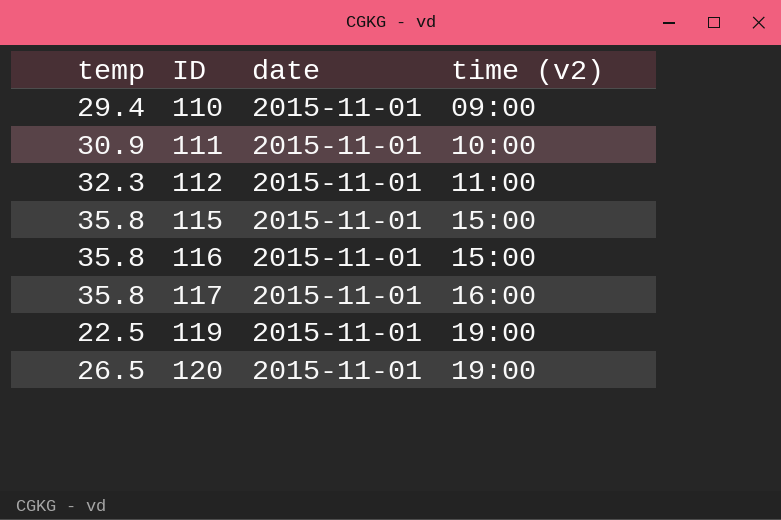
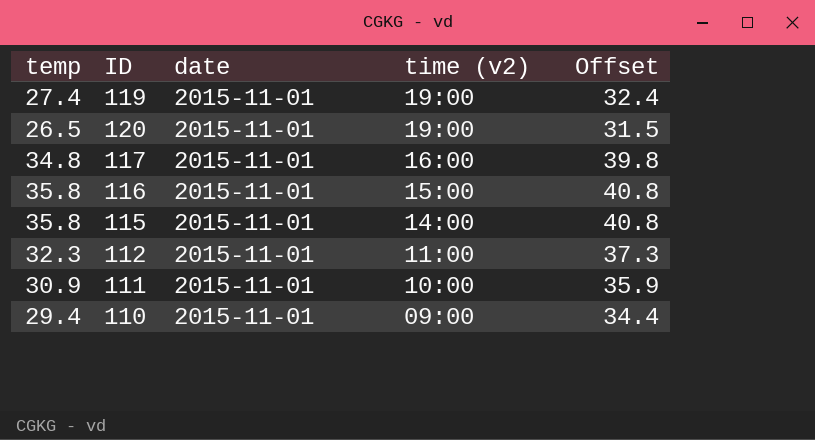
row order: ID ascending -> time (v2) descending
column Offset | formula: none -> [temp] + 5
119 | temp: 22.5 -> 27.4
117 | temp: 35.8 -> 34.8
115 | time (v2): 15:00 -> 14:00

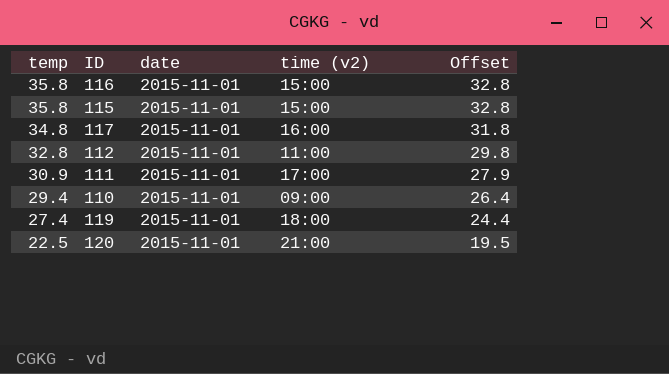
row order: time (v2) descending -> temp descending
column Offset | formula: [temp] + 5 -> [temp] - 3
115 | time (v2): 14:00 -> 15:00
112 | temp: 32.3 -> 32.8
111 | time (v2): 10:00 -> 17:00
119 | time (v2): 19:00 -> 18:00
120 | temp: 26.5 -> 22.5
120 | time (v2): 19:00 -> 21:00

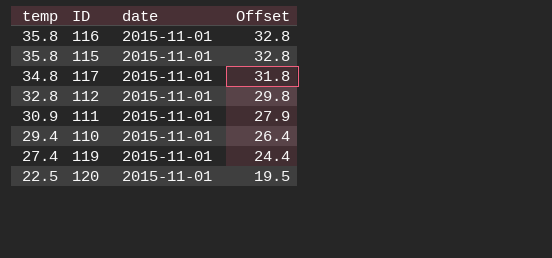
column time (v2) | position: 4 -> none

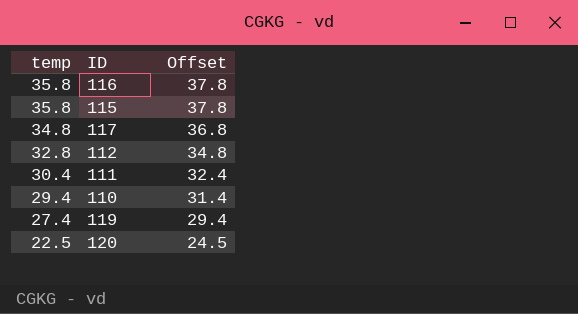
column date | position: 3 -> none
column Offset | formula: [temp] - 3 -> [temp] + 2
111 | temp: 30.9 -> 30.4

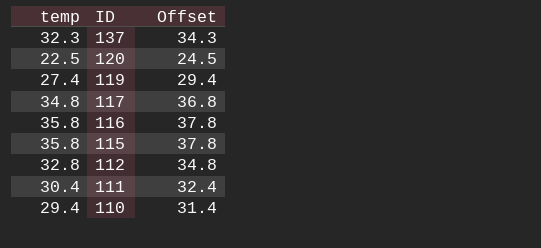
row order: temp descending -> ID descending
row 137: none -> 32.3 | 34.3

